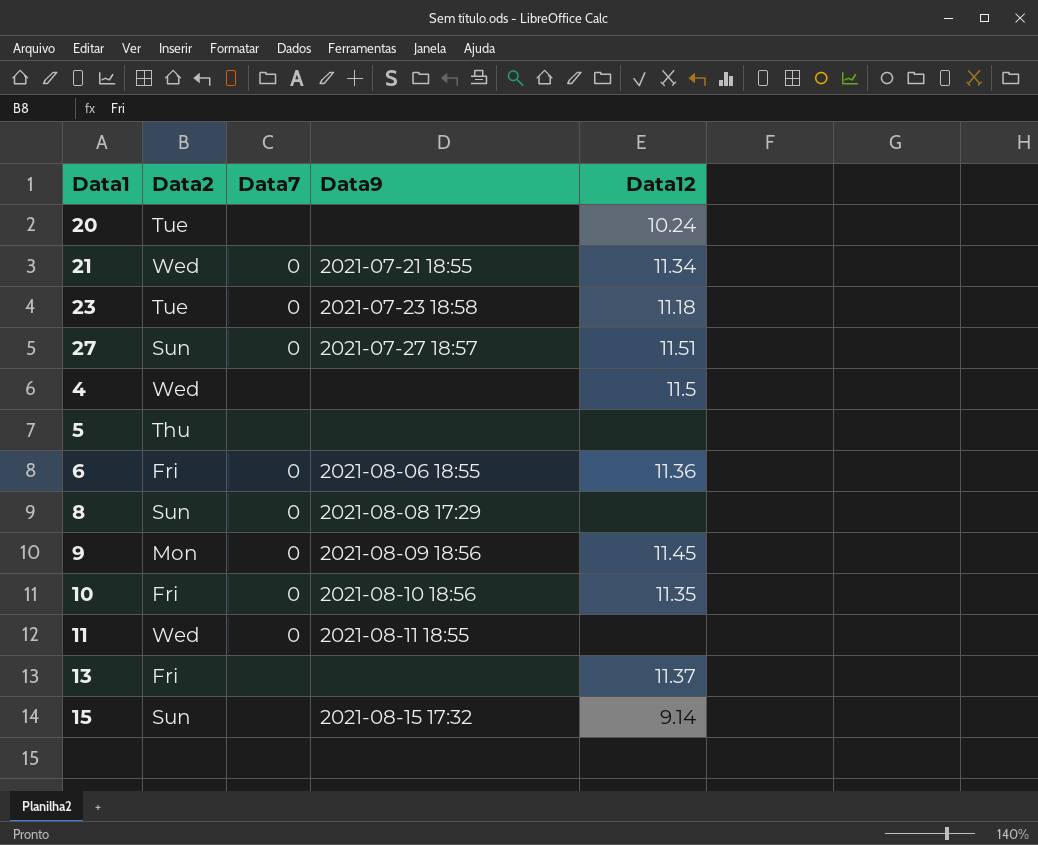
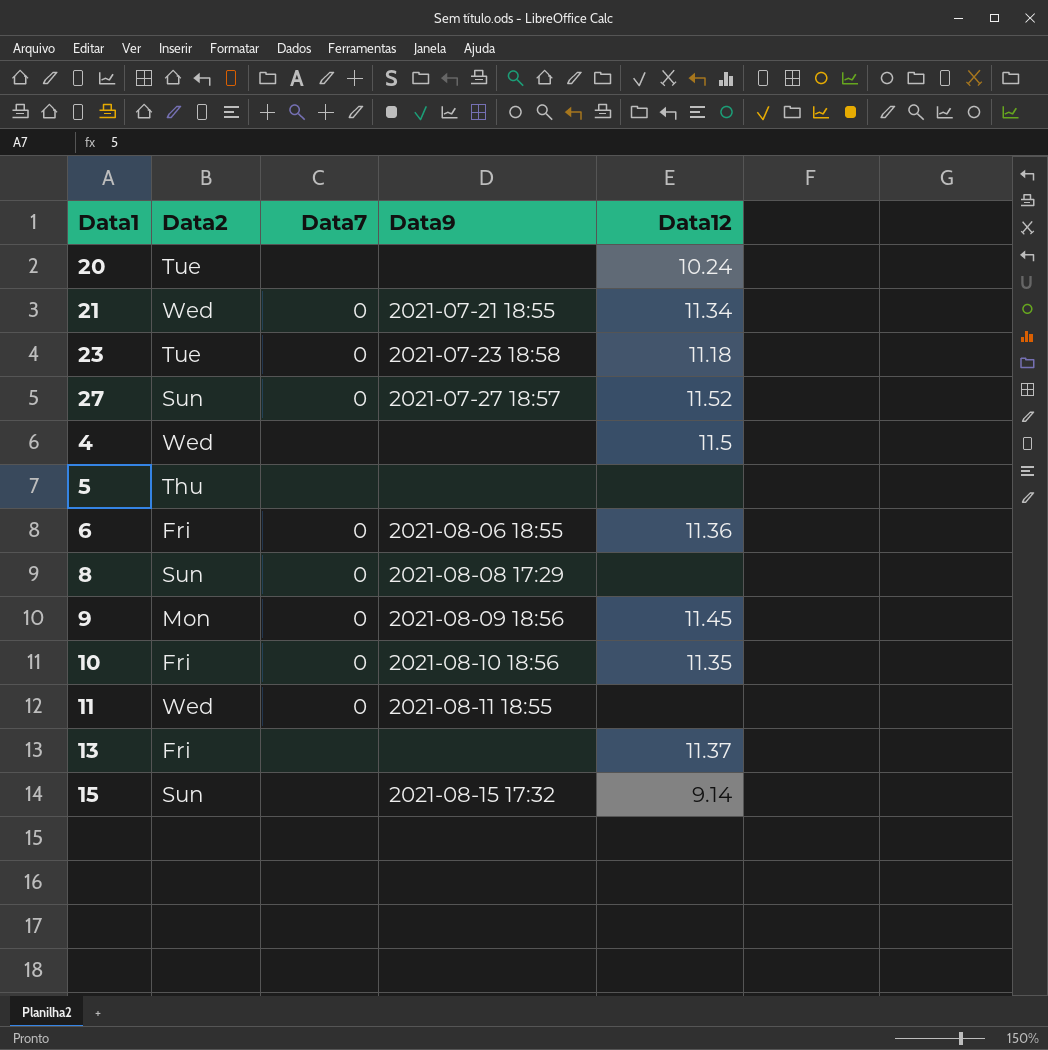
27 | Data12: 11.51 -> 11.52

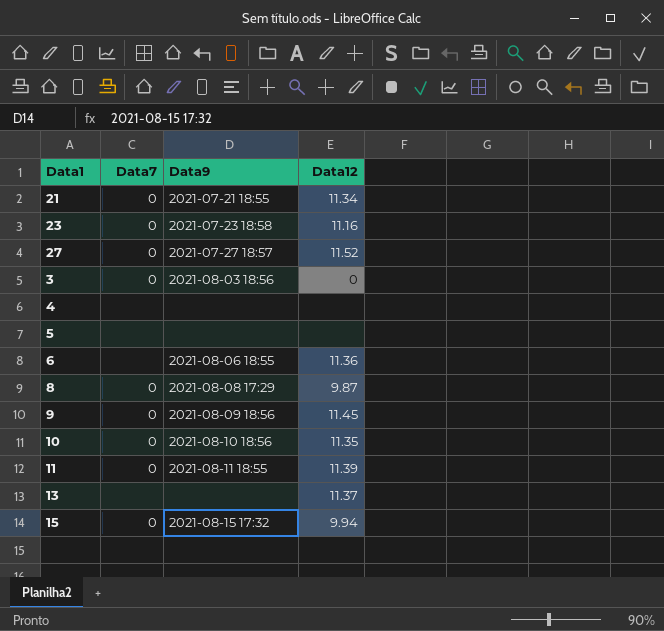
column Data2 | position: 2 -> none
row 20: Tue | none | none | 10.24 -> none
23 | Data12: 11.18 -> 11.16
row 3: none -> 0 | 2021-08-03 18:56 | 0
4 | Data12: 11.5 -> none
6 | Data7: 0 -> none
8 | Data12: none -> 9.87
11 | Data12: none -> 11.39
15 | Data7: none -> 0
15 | Data12: 9.14 -> 9.94

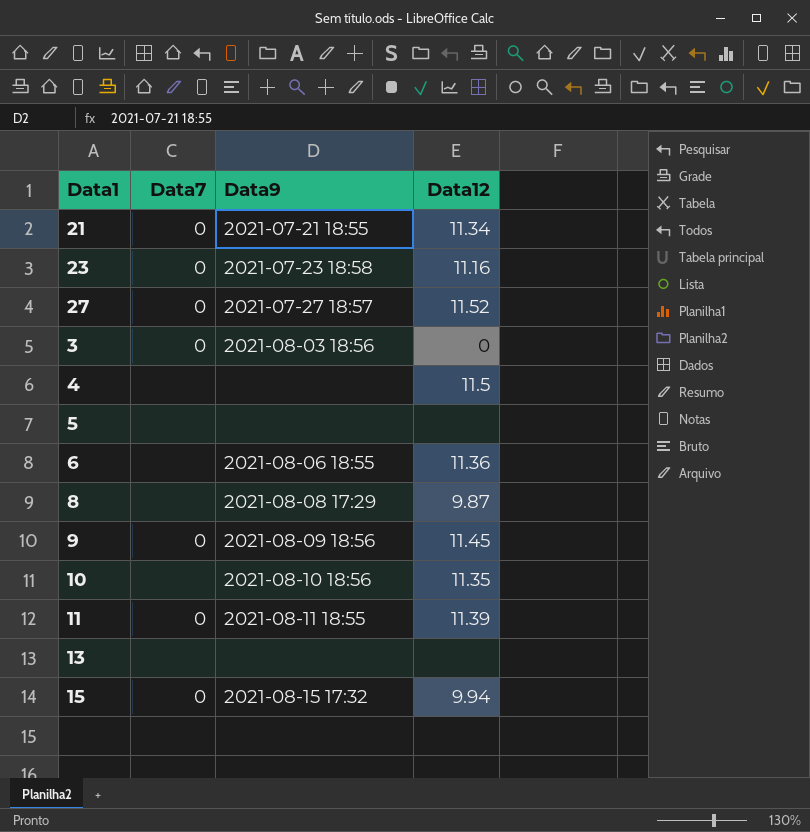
4 | Data12: none -> 11.5
8 | Data7: 0 -> none
10 | Data7: 0 -> none
13 | Data12: 11.37 -> none

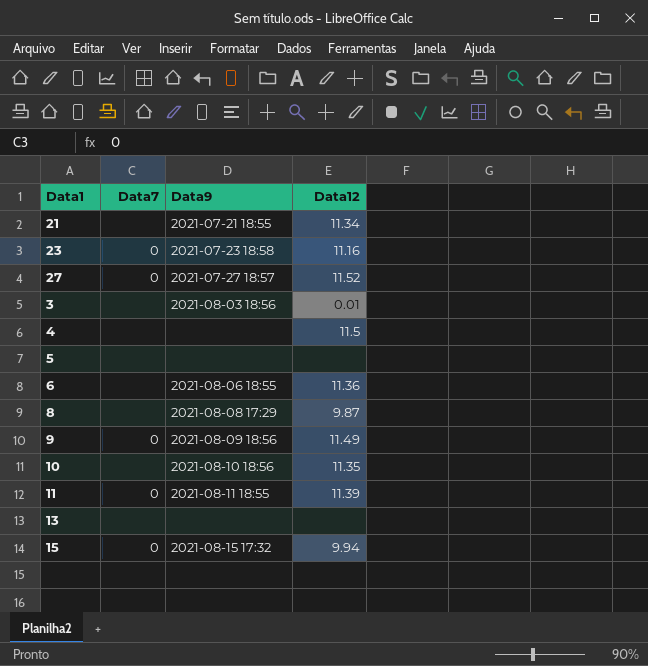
21 | Data7: 0 -> none
3 | Data7: 0 -> none
3 | Data12: 0 -> 0.01
9 | Data12: 11.45 -> 11.49

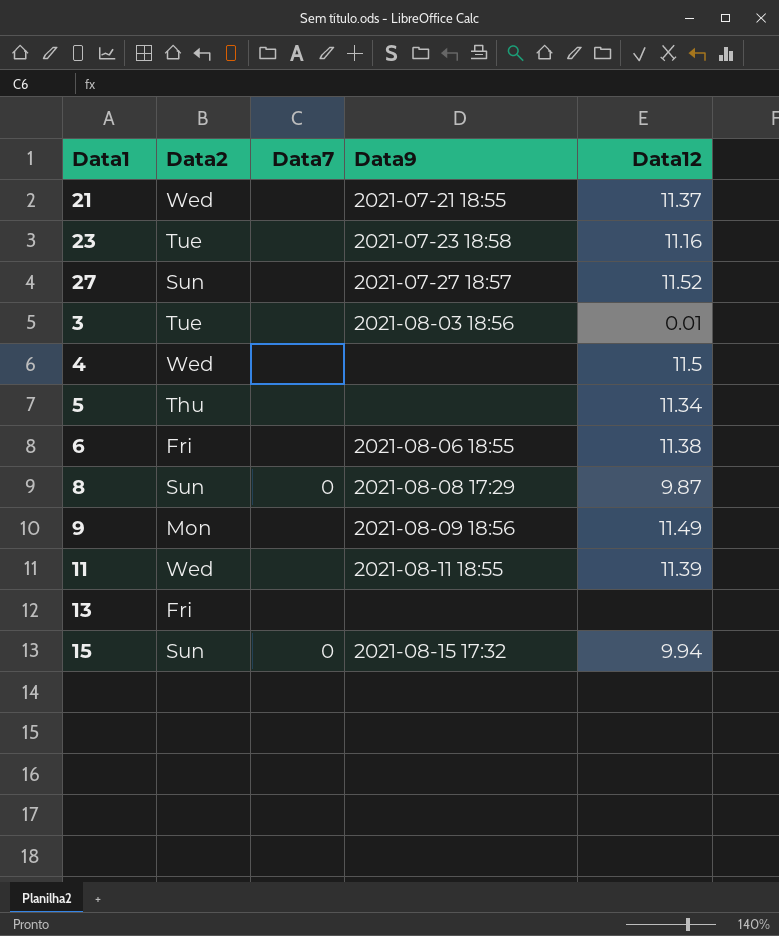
column Data2 | position: none -> 2
row 10: none | 2021-08-10 18:56 | 11.35 -> none
21 | Data12: 11.34 -> 11.37
23 | Data7: 0 -> none
27 | Data7: 0 -> none
5 | Data12: none -> 11.34
6 | Data12: 11.36 -> 11.38
8 | Data7: none -> 0
9 | Data7: 0 -> none
11 | Data7: 0 -> none

